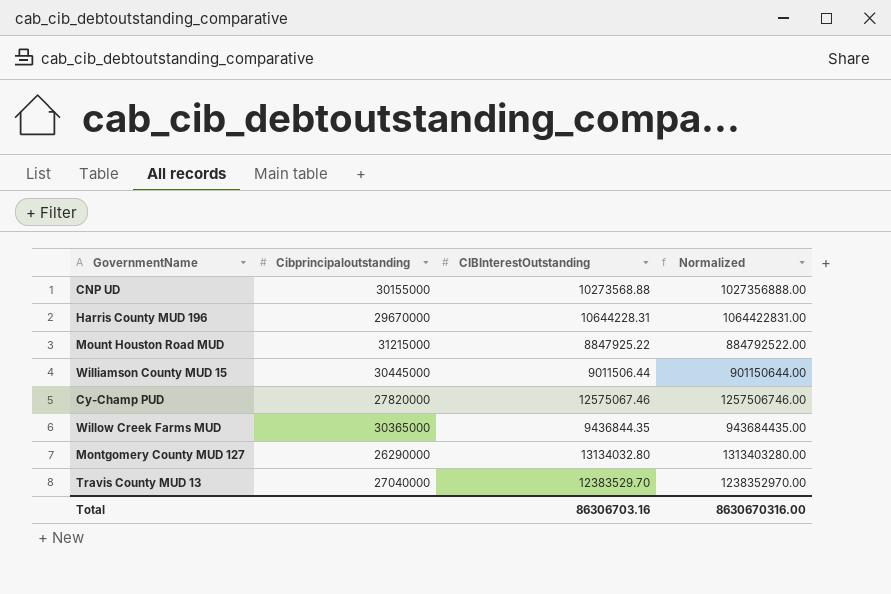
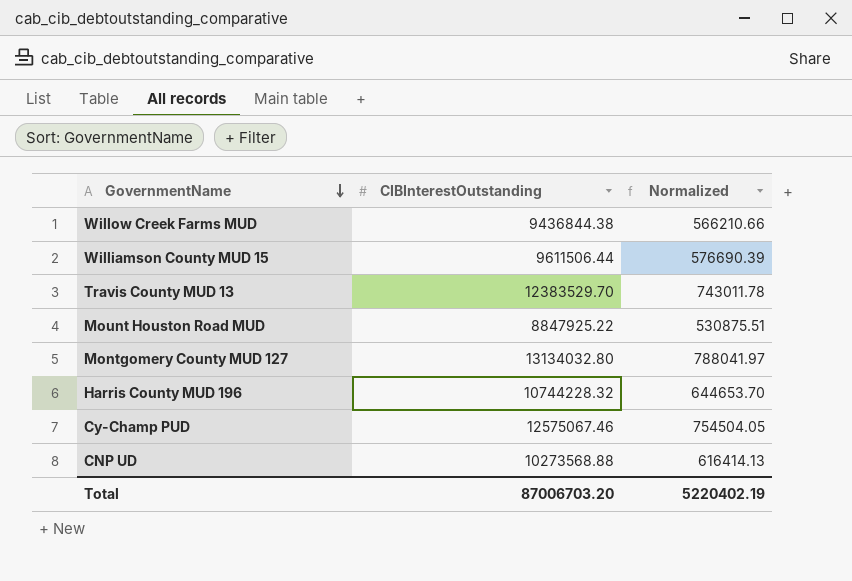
row order: none -> GovernmentName descending
column Cibprincipaloutstanding | position: 2 -> none
column Normalized | formula: [CIBInterestOutstanding] * 100 -> [CIBInterestOutstanding] * 0.06
Willow Creek Farms MUD | CIBInterestOutstanding: 9436844.35 -> 9436844.38
Williamson County MUD 15 | CIBInterestOutstanding: 9011506.44 -> 9611506.44
Harris County MUD 196 | CIBInterestOutstanding: 10644228.31 -> 10744228.32
Total | CIBInterestOutstanding: 86306703.16 -> 87006703.20
Total | Normalized: 8630670316.00 -> 5220402.19

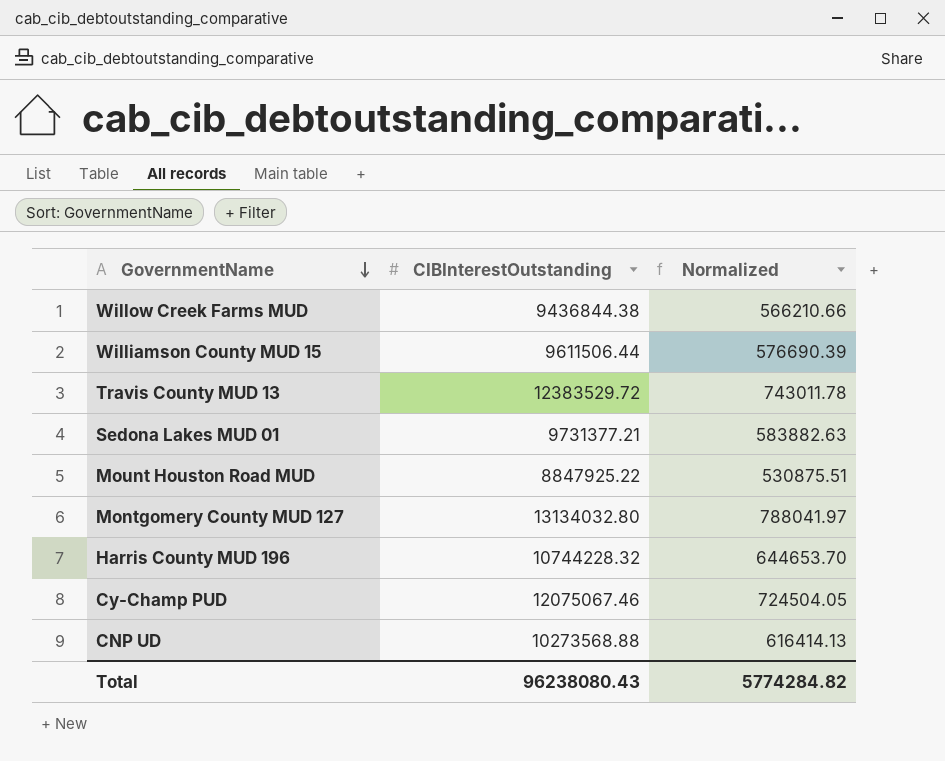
Travis County MUD 13 | CIBInterestOutstanding: 12383529.70 -> 12383529.72
row Sedona Lakes MUD 01: none -> 9731377.21 | 583882.63
Cy-Champ PUD | CIBInterestOutstanding: 12575067.46 -> 12075067.46
Cy-Champ PUD | Normalized: 754504.05 -> 724504.05
Total | CIBInterestOutstanding: 87006703.20 -> 96238080.43
Total | Normalized: 5220402.19 -> 5774284.82

